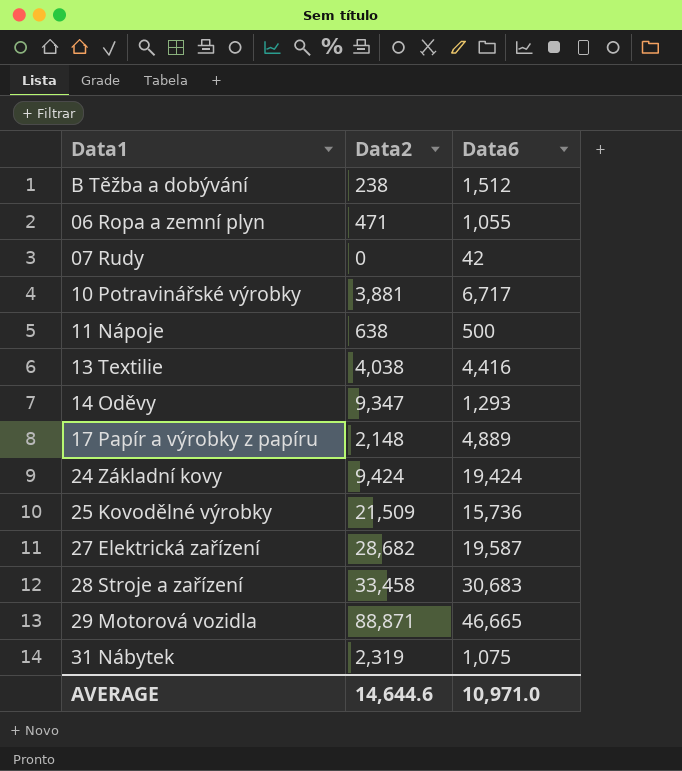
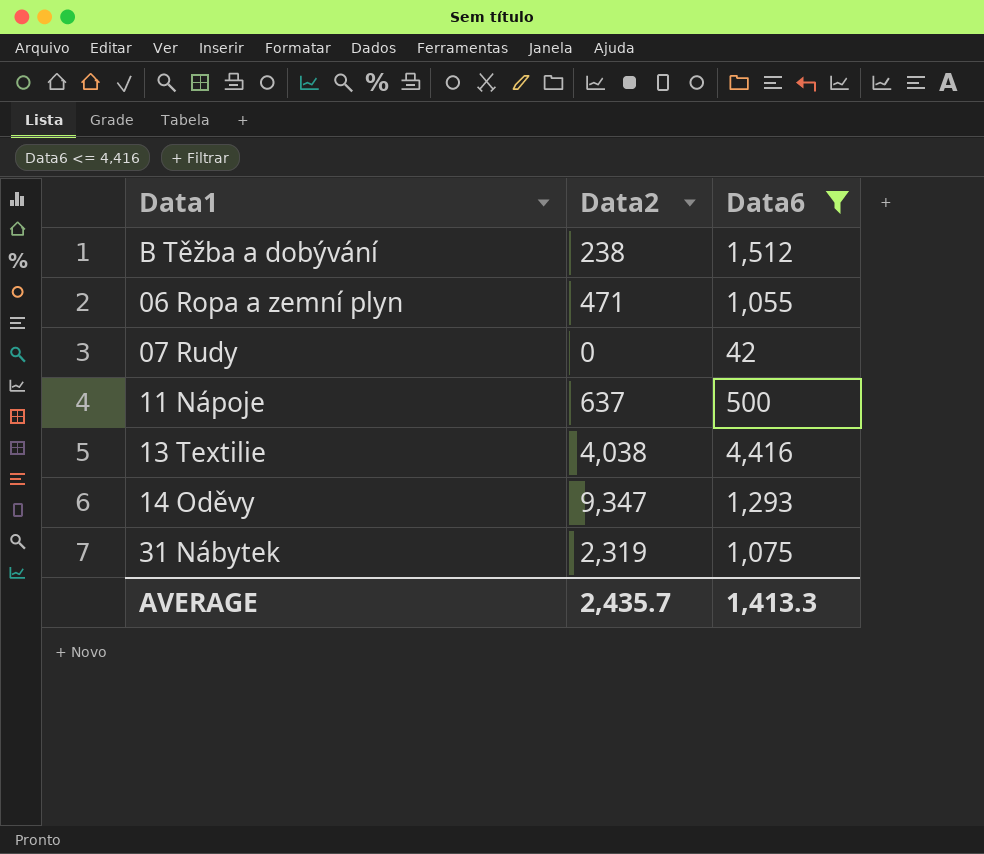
filter: none -> Data6 <= 4,416
11 Nápoje | Data2: 638 -> 637
AVERAGE | Data2: 14,644.6 -> 2,435.7
AVERAGE | Data6: 10,971.0 -> 1,413.3

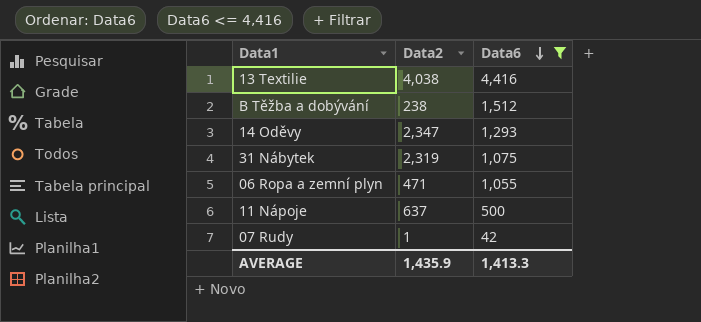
row order: none -> Data6 descending
14 Oděvy | Data2: 9,347 -> 2,347
07 Rudy | Data2: 0 -> 1
AVERAGE | Data2: 2,435.7 -> 1,435.9

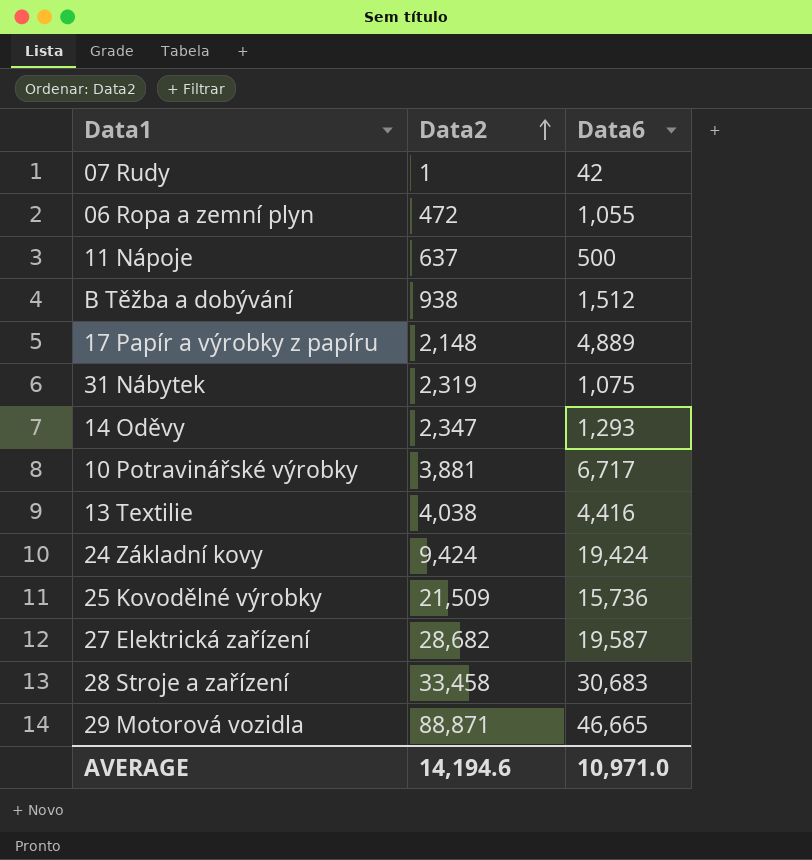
filter: Data6 <= 4,416 -> none
row order: Data6 descending -> Data2 ascending
06 Ropa a zemní plyn | Data2: 471 -> 472
B Těžba a dobývání | Data2: 238 -> 938
AVERAGE | Data2: 1,435.9 -> 14,194.6
AVERAGE | Data6: 1,413.3 -> 10,971.0

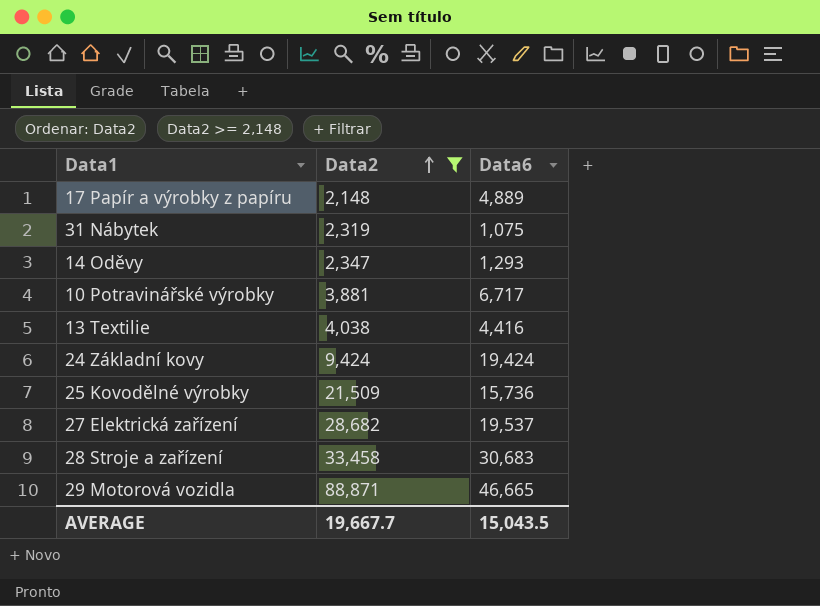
filter: none -> Data2 >= 2,148
27 Elektrická zařízení | Data6: 19,587 -> 19,537
AVERAGE | Data2: 14,194.6 -> 19,667.7
AVERAGE | Data6: 10,971.0 -> 15,043.5

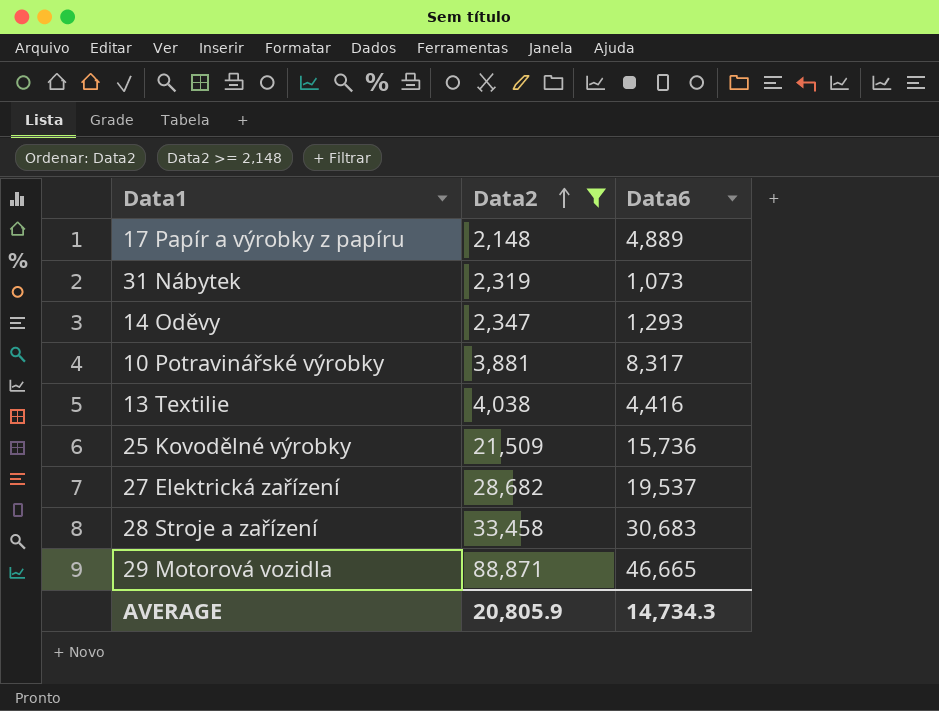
row 24 Základní kovy: 9,424 | 19,424 -> none
31 Nábytek | Data6: 1,075 -> 1,073
10 Potravinářské výrobky | Data6: 6,717 -> 8,317
AVERAGE | Data2: 19,667.7 -> 20,805.9
AVERAGE | Data6: 15,043.5 -> 14,734.3

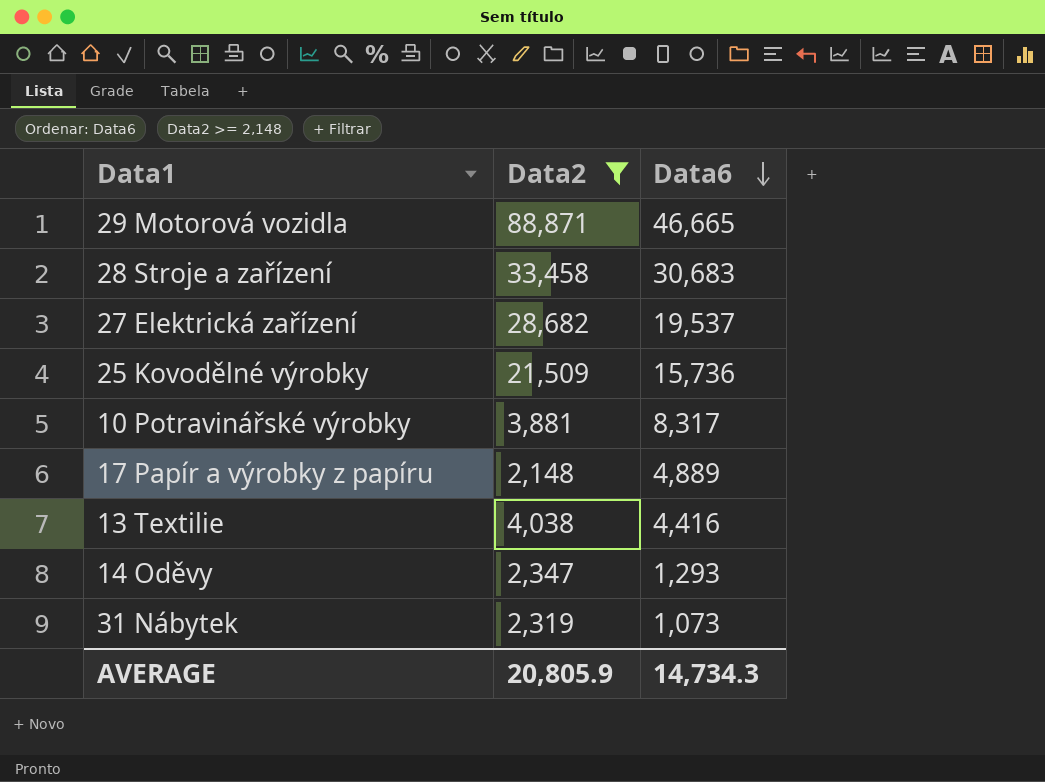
row order: Data2 ascending -> Data6 descending

